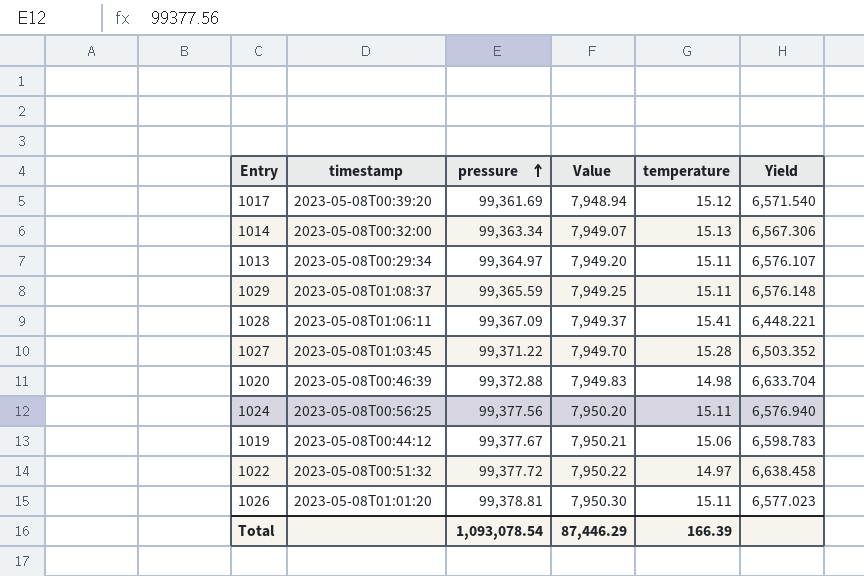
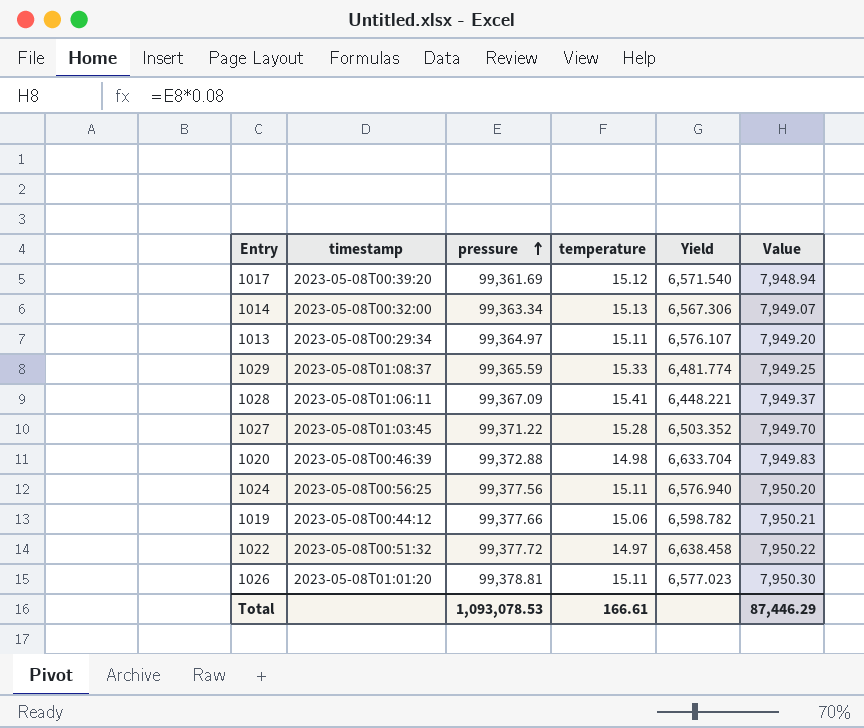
column Value | position: 4 -> 6
1029 | temperature: 15.11 -> 15.33
1029 | Yield: 6,576.148 -> 6,481.774
1019 | pressure: 99,377.67 -> 99,377.66
1019 | Yield: 6,598.783 -> 6,598.782
Total | pressure: 1,093,078.54 -> 1,093,078.53
Total | temperature: 166.39 -> 166.61

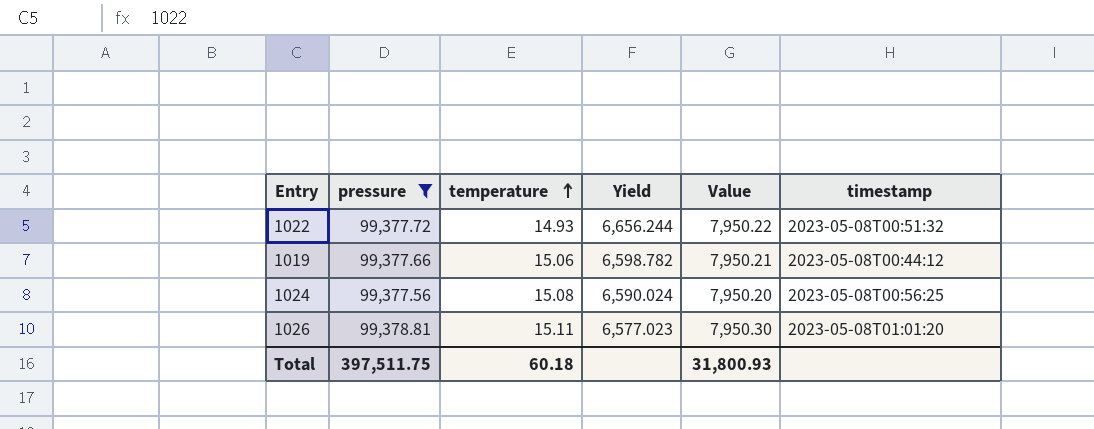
filter: none -> pressure >= 99,377.56
row order: pressure ascending -> temperature ascending
column timestamp | position: 2 -> 6
1022 | temperature: 14.97 -> 14.93
1022 | Yield: 6,638.458 -> 6,656.244
1024 | temperature: 15.11 -> 15.08
1024 | Yield: 6,576.940 -> 6,590.024
Total | pressure: 1,093,078.53 -> 397,511.75
Total | temperature: 166.61 -> 60.18
Total | Value: 87,446.29 -> 31,800.93

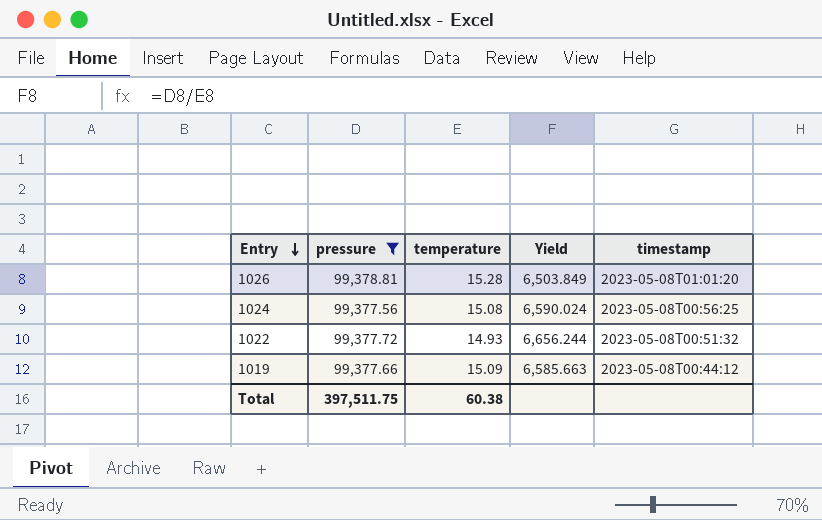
row order: temperature ascending -> Entry descending
column Value | formula: [pressure] * 0.08 -> none
1026 | temperature: 15.11 -> 15.28
1026 | Yield: 6,577.023 -> 6,503.849
1019 | temperature: 15.06 -> 15.09
1019 | Yield: 6,598.782 -> 6,585.663
Total | temperature: 60.18 -> 60.38

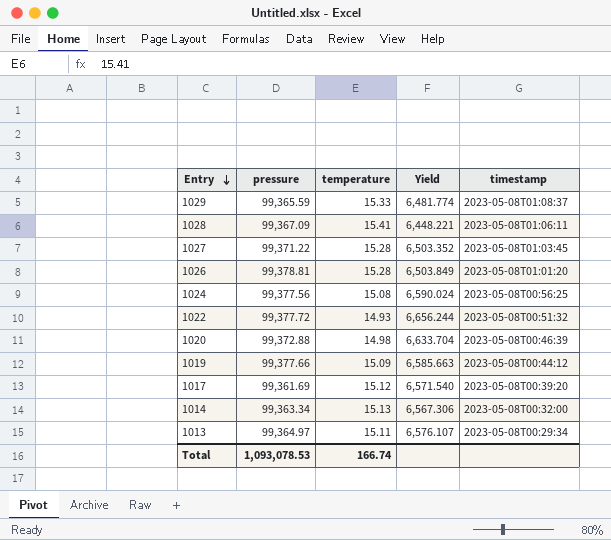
filter: pressure >= 99,377.56 -> none
Total | pressure: 397,511.75 -> 1,093,078.53
Total | temperature: 60.38 -> 166.74

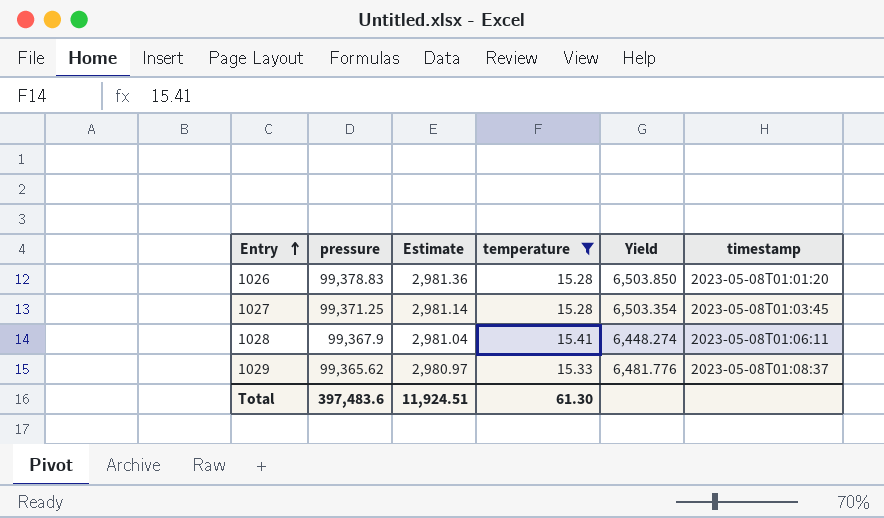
filter: none -> temperature >= 15.28
row order: Entry descending -> Entry ascending
column Estimate | formula: none -> [pressure] * 0.03
1026 | pressure: 99,378.81 -> 99,378.83
1026 | Yield: 6,503.849 -> 6,503.850
1027 | pressure: 99,371.22 -> 99,371.25
1027 | Yield: 6,503.352 -> 6,503.354
1028 | pressure: 99,367.09 -> 99,367.9
1028 | Yield: 6,448.221 -> 6,448.274
1029 | pressure: 99,365.59 -> 99,365.62
1029 | Yield: 6,481.774 -> 6,481.776
Total | pressure: 1,093,078.53 -> 397,483.6
Total | temperature: 166.74 -> 61.30

